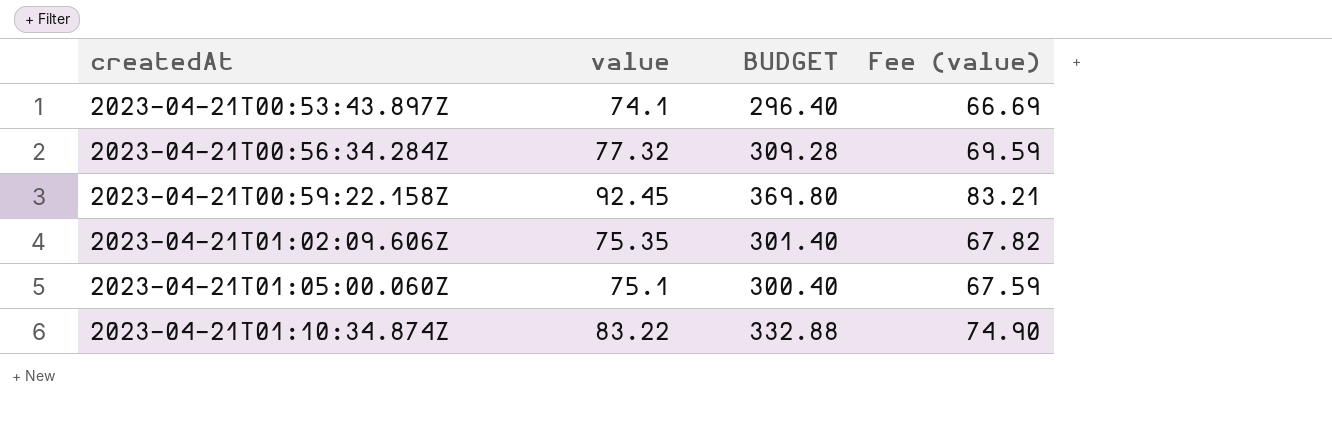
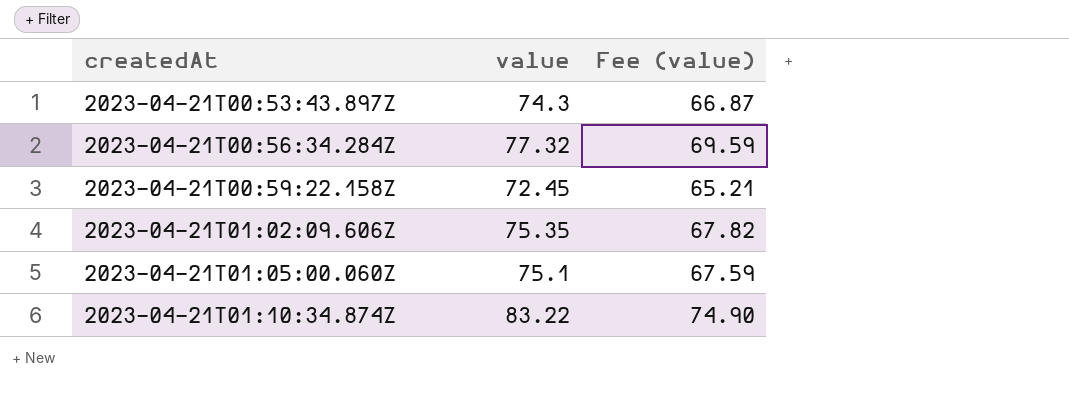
column BUDGET | formula: [value] * 4 -> none
2023-04-21T00:53:43.897Z | value: 74.1 -> 74.3
2023-04-21T00:53:43.897Z | Fee (value): 66.69 -> 66.87
2023-04-21T00:59:22.158Z | value: 92.45 -> 72.45
2023-04-21T00:59:22.158Z | Fee (value): 83.21 -> 65.21

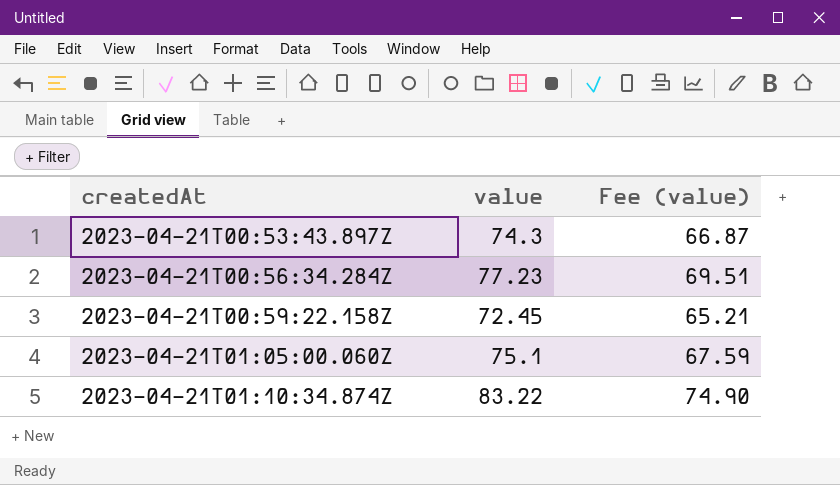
row 2023-04-21T01:02:09.606Z: 75.35 | 67.82 -> none
2023-04-21T00:56:34.284Z | value: 77.32 -> 77.23
2023-04-21T00:56:34.284Z | Fee (value): 69.59 -> 69.51

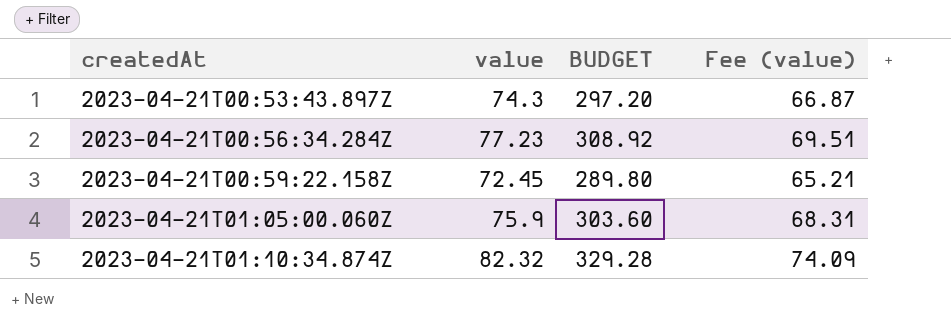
column BUDGET | formula: none -> [value] * 4
2023-04-21T01:05:00.060Z | value: 75.1 -> 75.9
2023-04-21T01:05:00.060Z | Fee (value): 67.59 -> 68.31
2023-04-21T01:10:34.874Z | value: 83.22 -> 82.32
2023-04-21T01:10:34.874Z | Fee (value): 74.90 -> 74.09

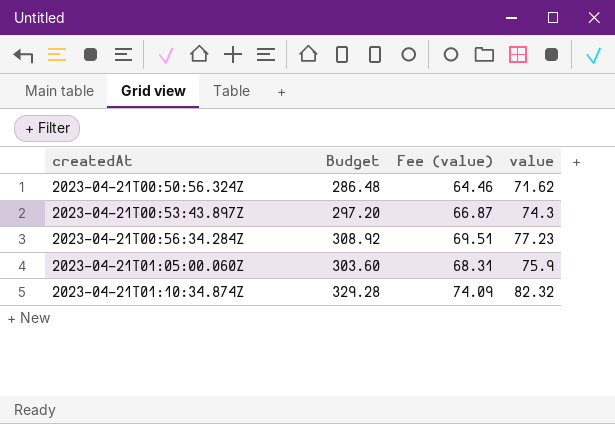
column name: BUDGET -> Budget
column value | position: 2 -> 4
row 2023-04-21T00:59:22.158Z: 72.45 | 289.80 | 65.21 -> none
row 2023-04-21T00:50:56.324Z: none -> 286.48 | 64.46 | 71.62

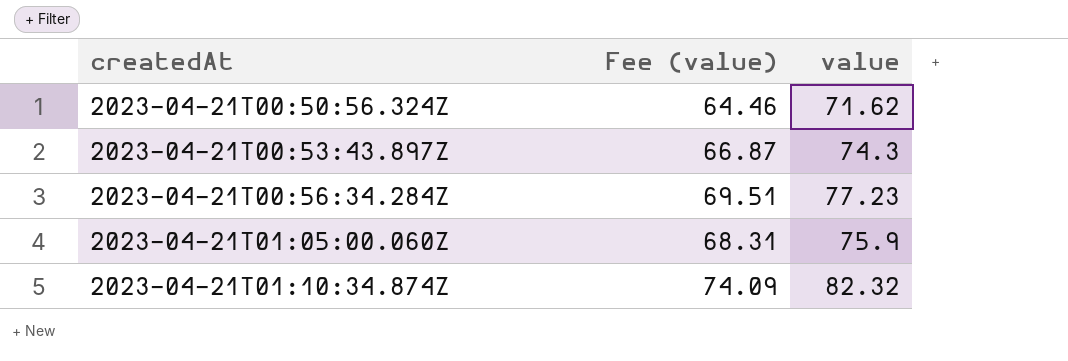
column Budget | formula: [value] * 4 -> none

